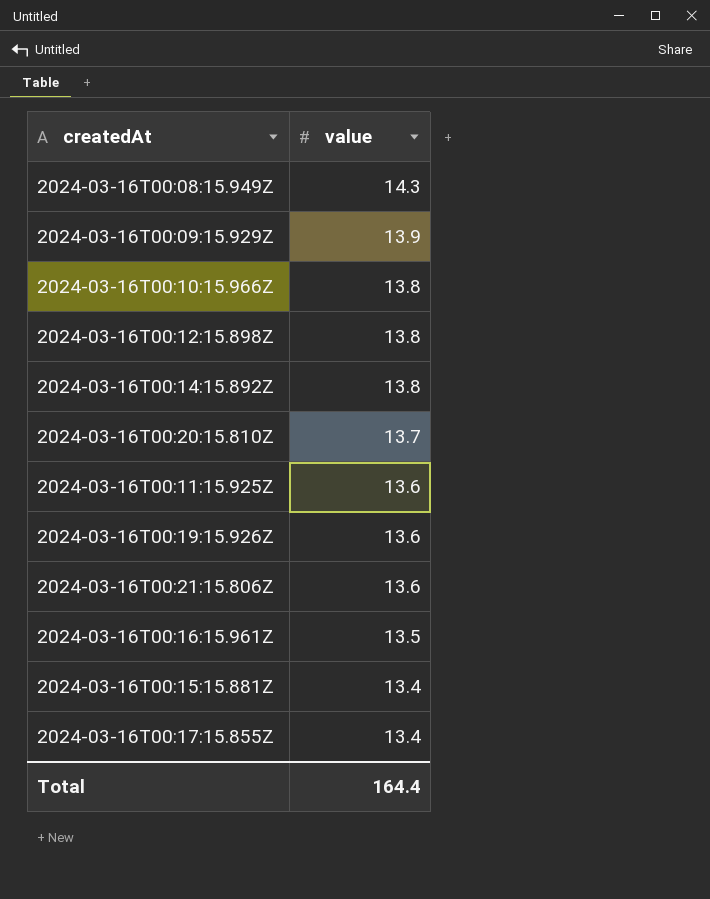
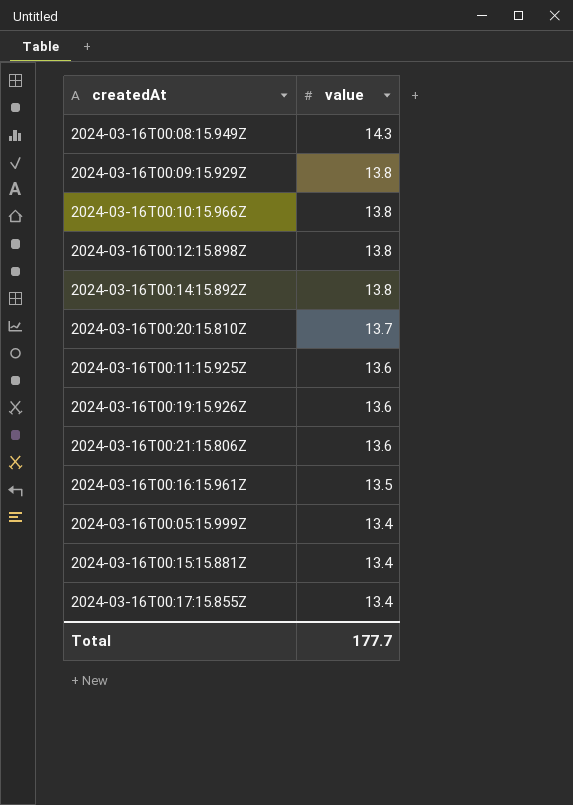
2024-03-16T00:09:15.929Z | value: 13.9 -> 13.8
row 2024-03-16T00:05:15.999Z: none -> 13.4
Total | value: 164.4 -> 177.7

